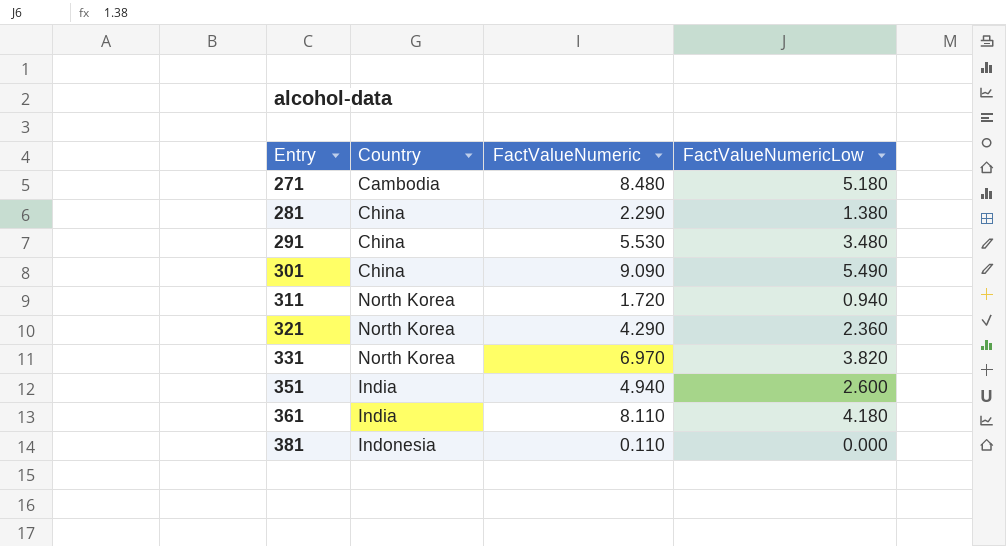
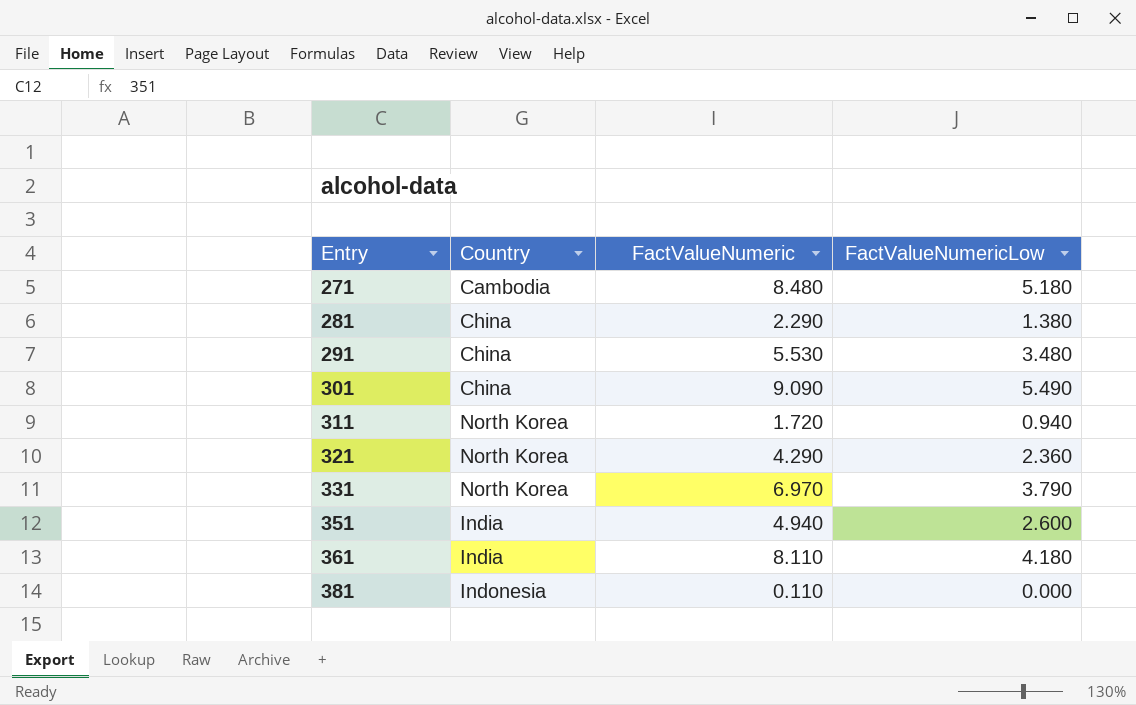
331 | FactValueNumericLow: 3.820 -> 3.790

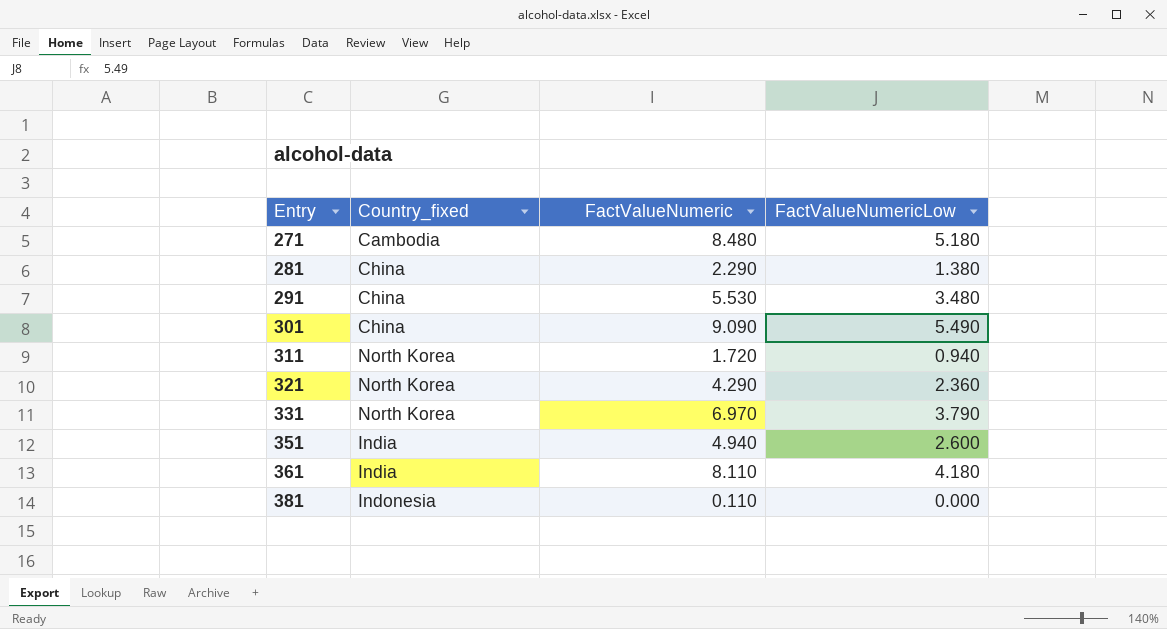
column name: Country -> Country_fixed

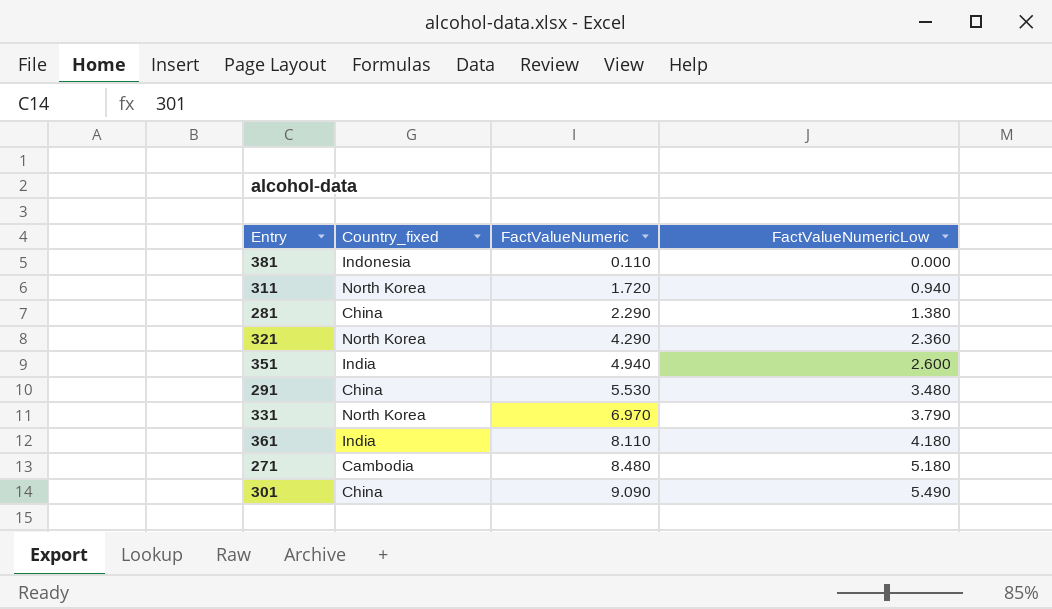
row order: Entry ascending -> FactValueNumeric ascending

